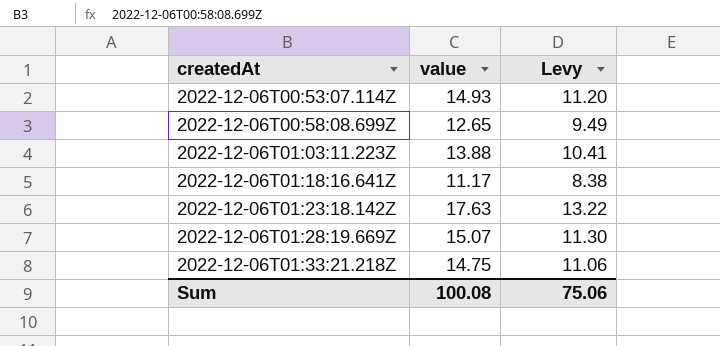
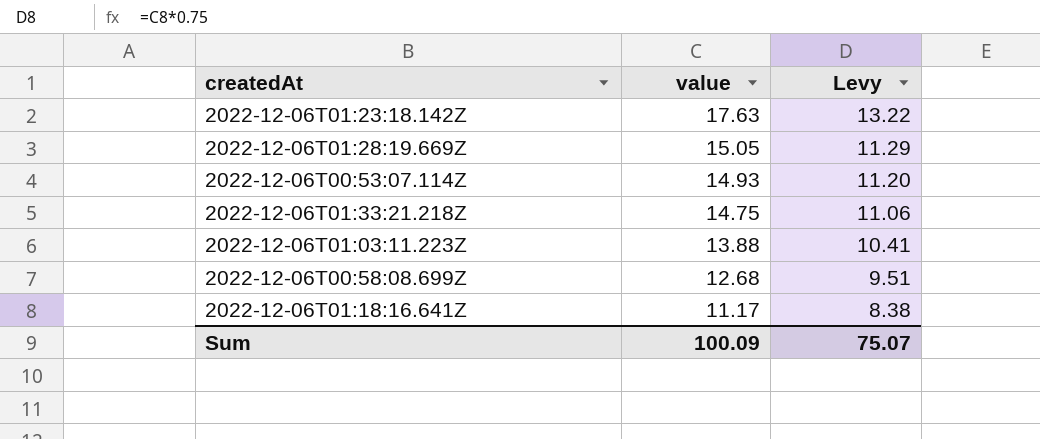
row order: createdAt ascending -> value descending
2022-12-06T01:28:19.669Z | value: 15.07 -> 15.05
2022-12-06T01:28:19.669Z | Levy: 11.30 -> 11.29
2022-12-06T00:58:08.699Z | value: 12.65 -> 12.68
2022-12-06T00:58:08.699Z | Levy: 9.49 -> 9.51
Sum | value: 100.08 -> 100.09
Sum | Levy: 75.06 -> 75.07

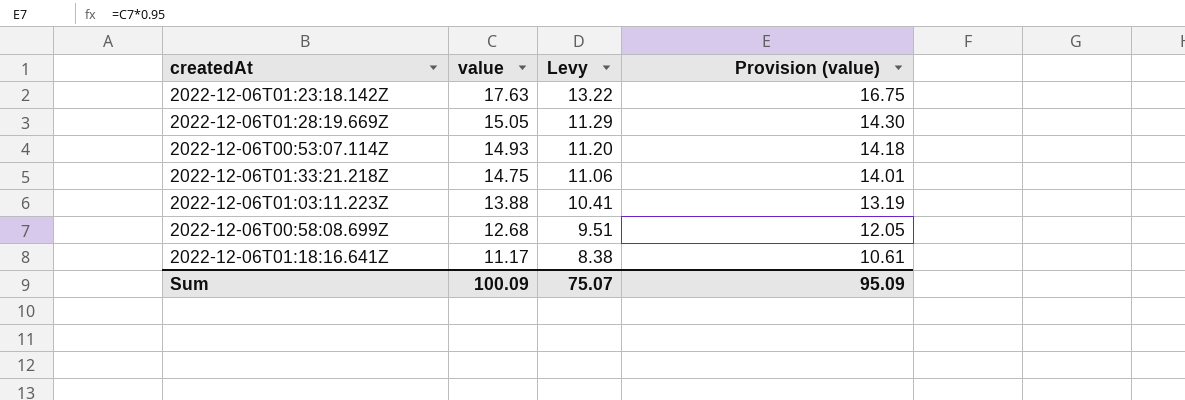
column Provision (value) | formula: none -> [value] * 0.95

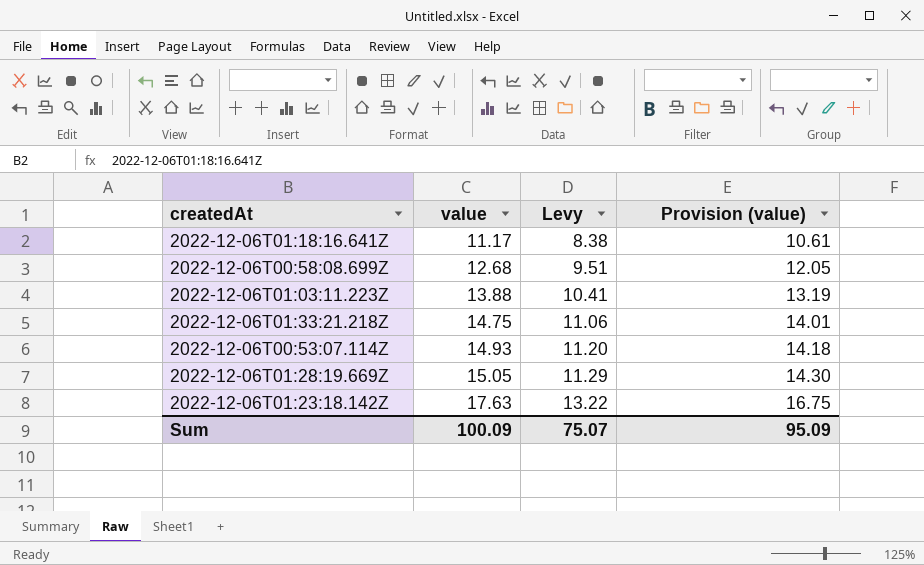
row order: value descending -> value ascending

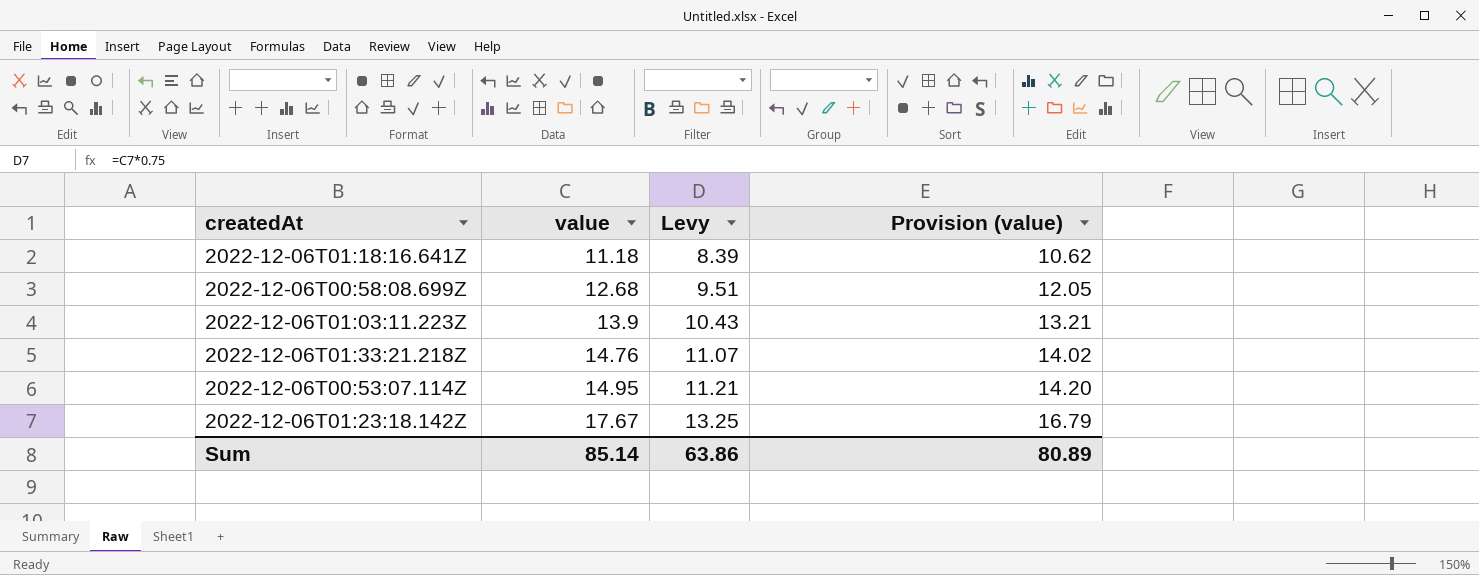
row 2022-12-06T01:28:19.669Z: 15.05 | 11.29 | 14.30 -> none
2022-12-06T01:18:16.641Z | value: 11.17 -> 11.18
2022-12-06T01:18:16.641Z | Levy: 8.38 -> 8.39
2022-12-06T01:18:16.641Z | Provision (value): 10.61 -> 10.62
2022-12-06T01:03:11.223Z | value: 13.88 -> 13.9
2022-12-06T01:03:11.223Z | Levy: 10.41 -> 10.43
2022-12-06T01:03:11.223Z | Provision (value): 13.19 -> 13.21
2022-12-06T01:33:21.218Z | value: 14.75 -> 14.76
2022-12-06T01:33:21.218Z | Levy: 11.06 -> 11.07
2022-12-06T01:33:21.218Z | Provision (value): 14.01 -> 14.02
2022-12-06T00:53:07.114Z | value: 14.93 -> 14.95
2022-12-06T00:53:07.114Z | Levy: 11.20 -> 11.21
2022-12-06T00:53:07.114Z | Provision (value): 14.18 -> 14.20
2022-12-06T01:23:18.142Z | value: 17.63 -> 17.67
2022-12-06T01:23:18.142Z | Levy: 13.22 -> 13.25
2022-12-06T01:23:18.142Z | Provision (value): 16.75 -> 16.79
Sum | value: 100.09 -> 85.14
Sum | Levy: 75.07 -> 63.86
Sum | Provision (value): 95.09 -> 80.89

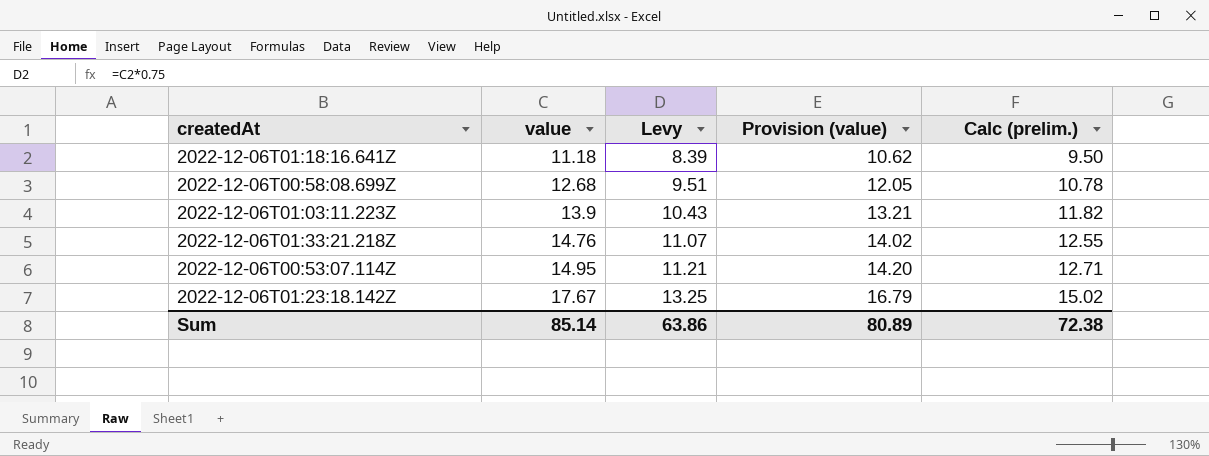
column Calc (prelim.) | formula: none -> [value] * 0.85

